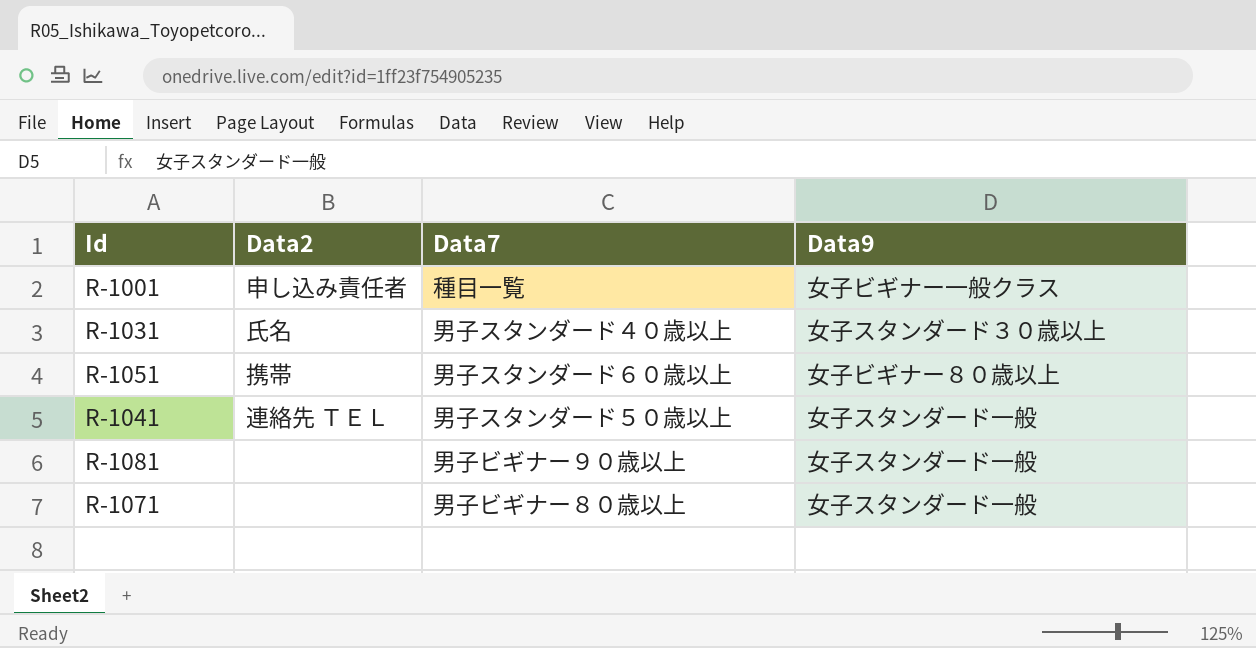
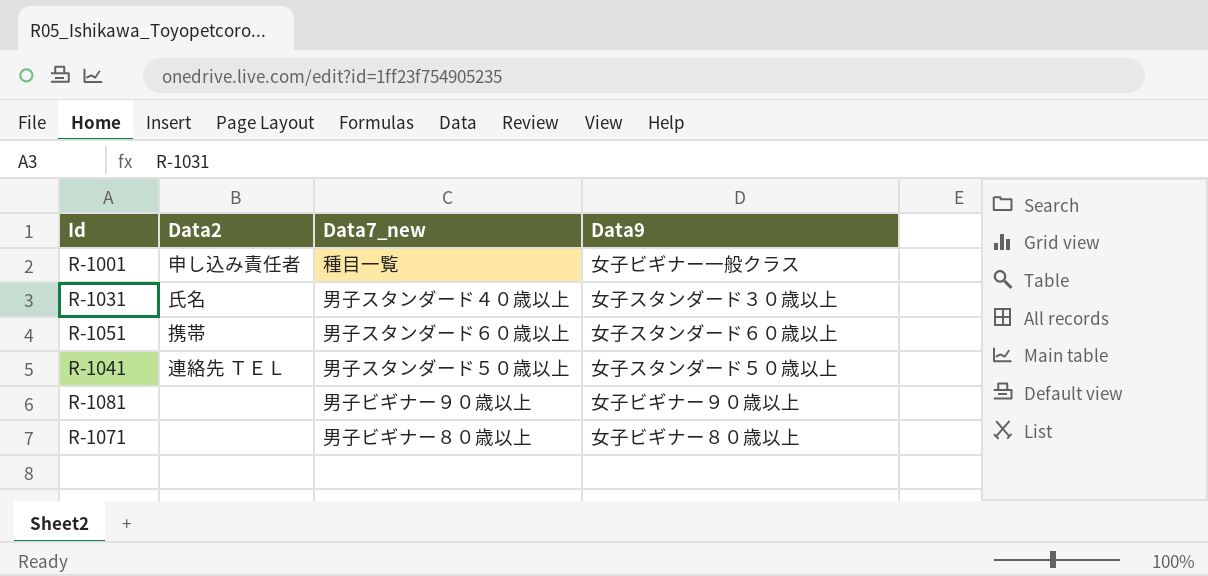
column name: Data7 -> Data7_new
R-1051 | Data9: 女子ビギナー８０歳以上 -> 女子スタンダード６０歳以上
R-1041 | Data9: 女子スタンダード一般 -> 女子スタンダード５０歳以上
R-1081 | Data9: 女子スタンダード一般 -> 女子ビギナー９０歳以上
R-1071 | Data9: 女子スタンダード一般 -> 女子ビギナー８０歳以上

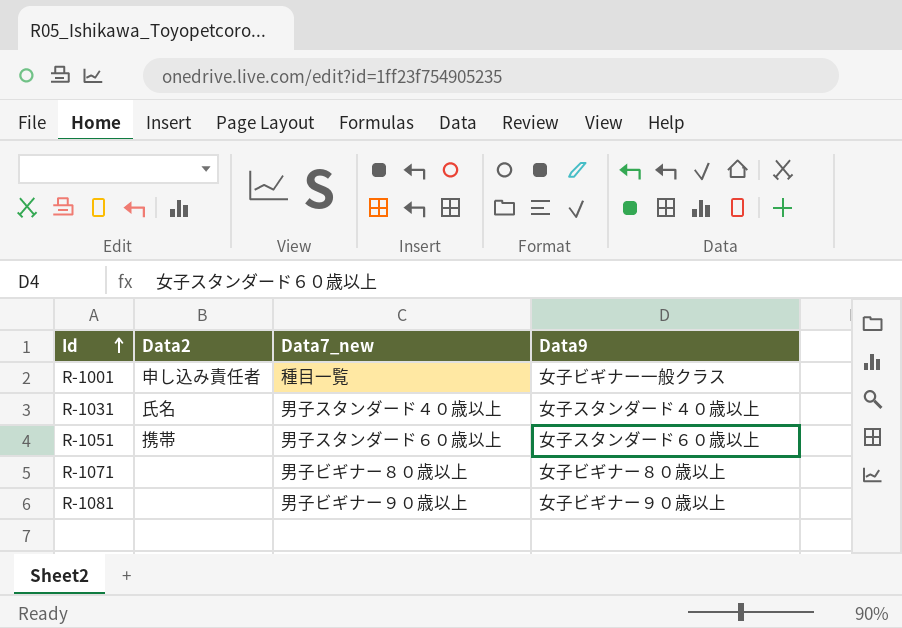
row order: none -> Id ascending
row R-1041: 連絡先 ＴＥＬ | 男子スタンダード５０歳以上 | 女子スタンダード５０歳以上 -> none
R-1031 | Data9: 女子スタンダード３０歳以上 -> 女子スタンダード４０歳以上

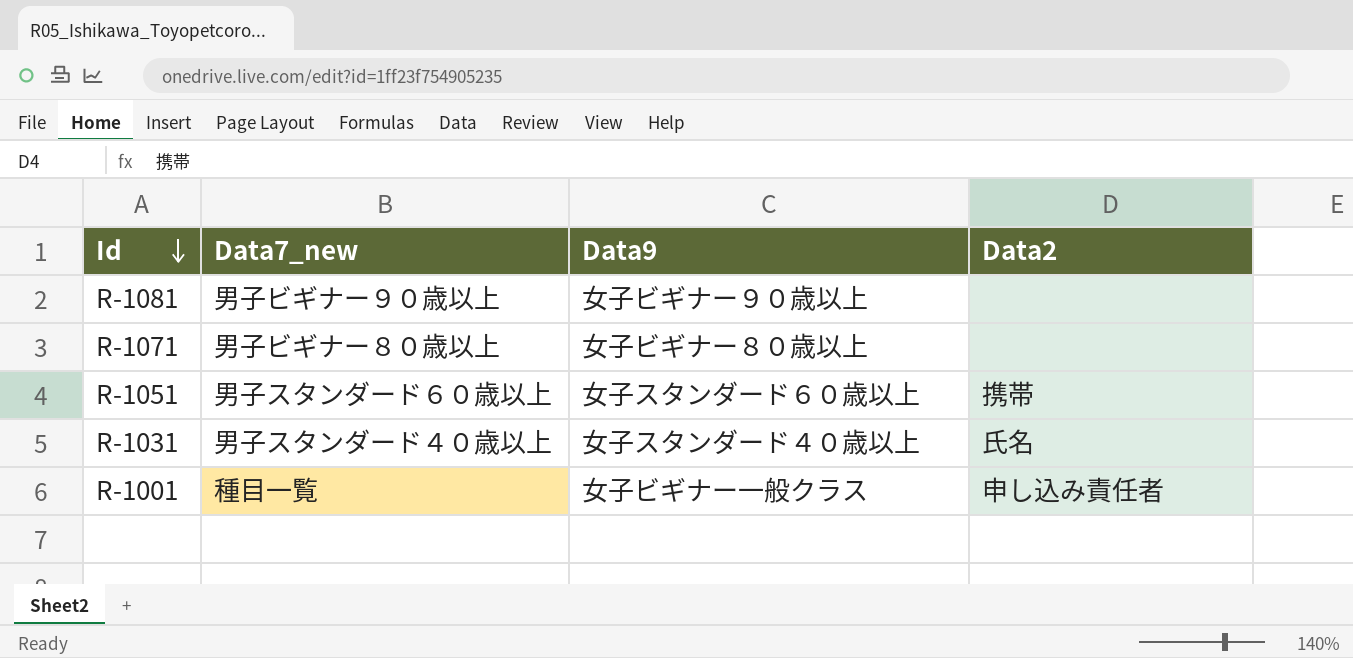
row order: Id ascending -> Id descending
column Data2 | position: 2 -> 4

